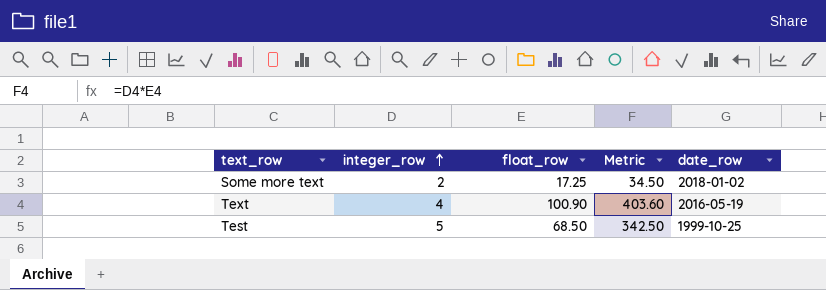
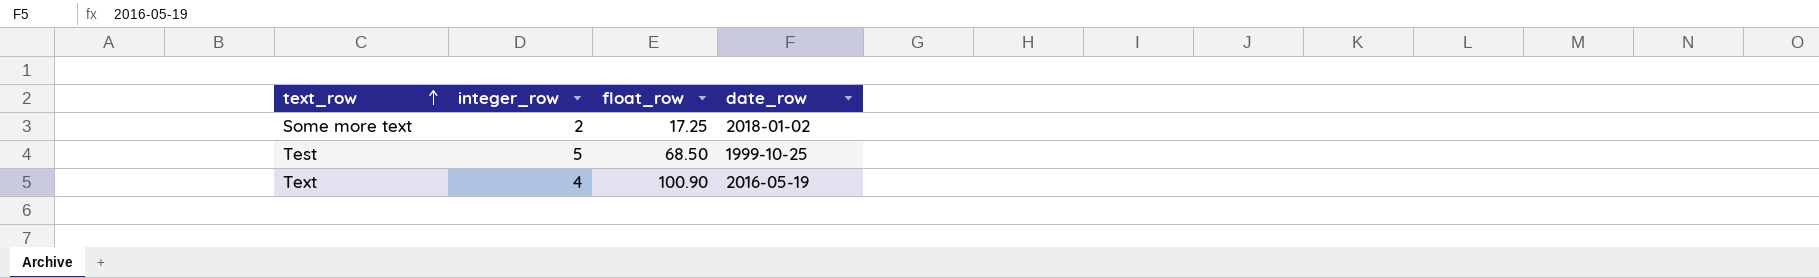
row order: integer_row ascending -> text_row ascending
column Metric | formula: [integer_row] * [float_row] -> none

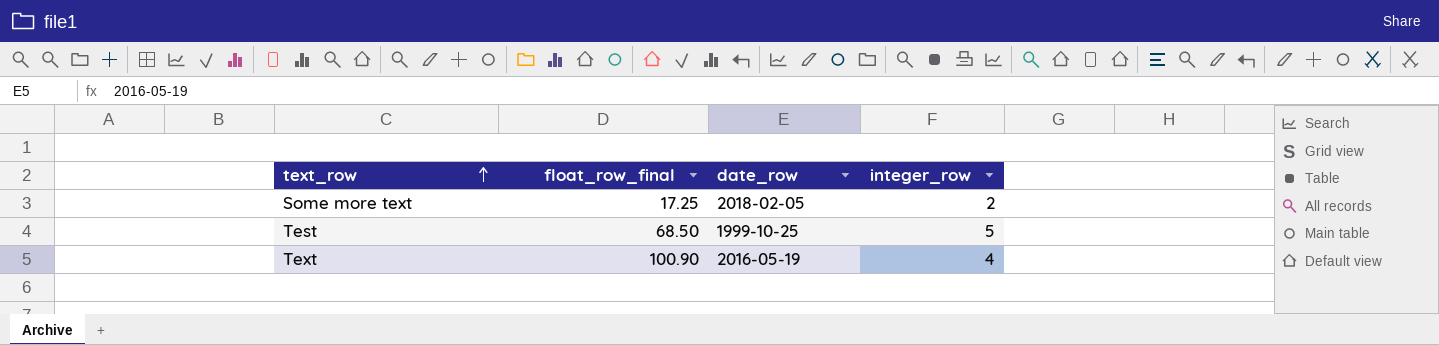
column name: float_row -> float_row_final
column integer_row | position: 2 -> 4
Some more text | date_row: 2018-01-02 -> 2018-02-05

